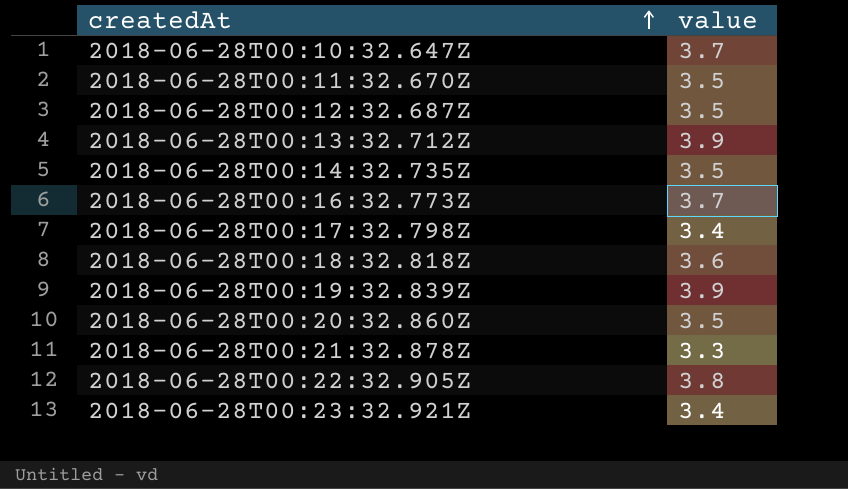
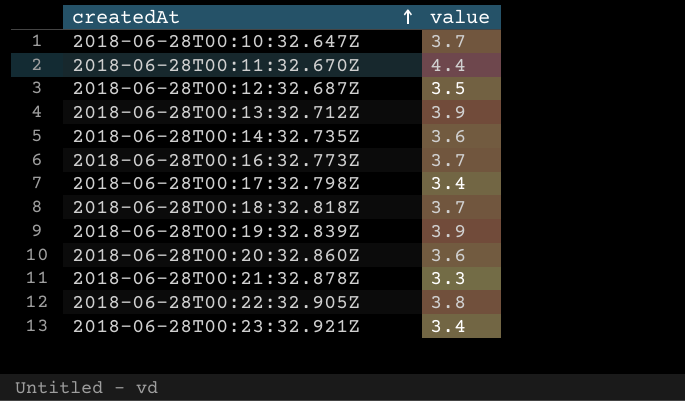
2018-06-28T00:11:32.670Z | value: 3.5 -> 4.4
2018-06-28T00:14:32.735Z | value: 3.5 -> 3.6
2018-06-28T00:18:32.818Z | value: 3.6 -> 3.7
2018-06-28T00:20:32.860Z | value: 3.5 -> 3.6

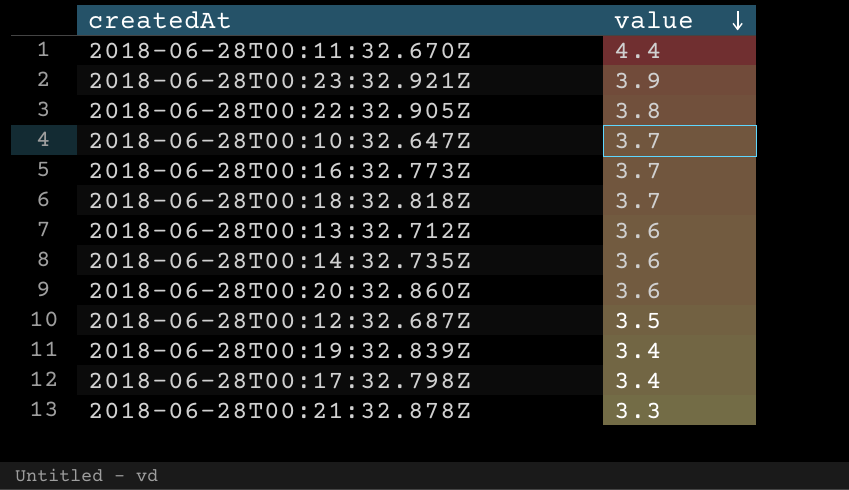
row order: createdAt ascending -> value descending
2018-06-28T00:23:32.921Z | value: 3.4 -> 3.9
2018-06-28T00:13:32.712Z | value: 3.9 -> 3.6
2018-06-28T00:19:32.839Z | value: 3.9 -> 3.4

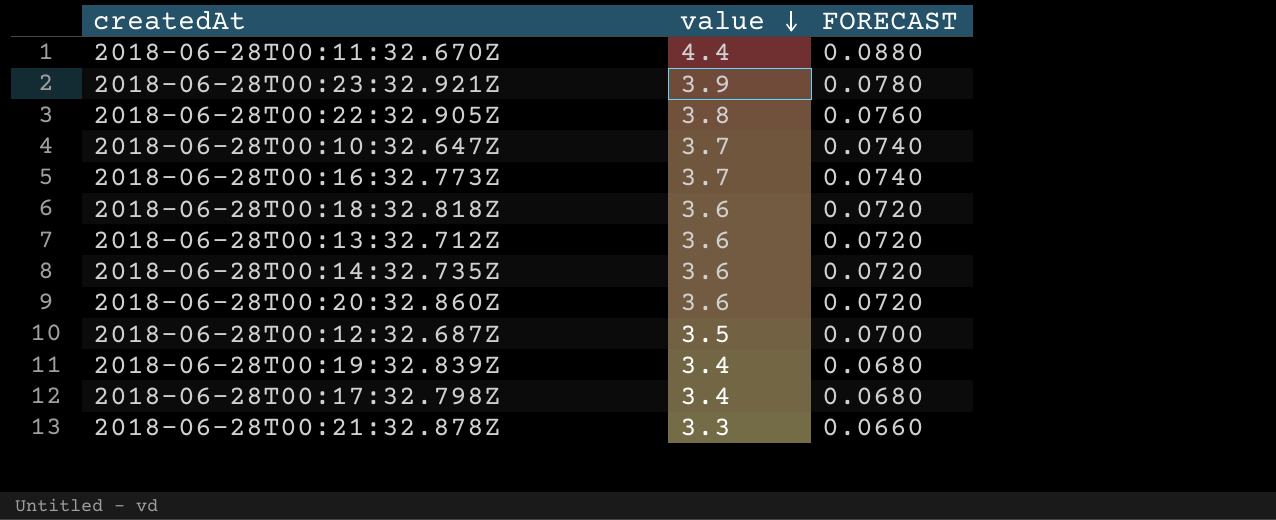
column FORECAST | formula: none -> [value] * 0.02
2018-06-28T00:18:32.818Z | value: 3.7 -> 3.6

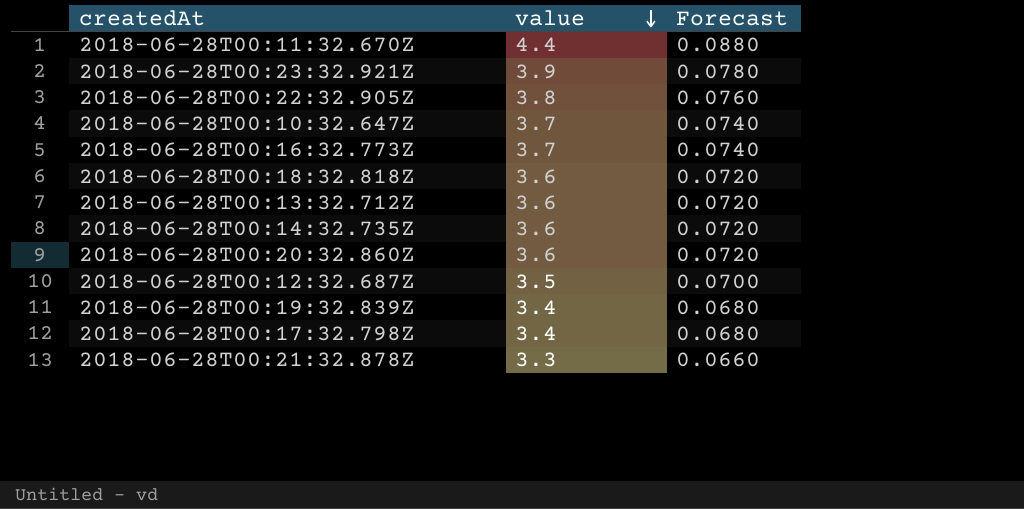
column name: FORECAST -> Forecast

